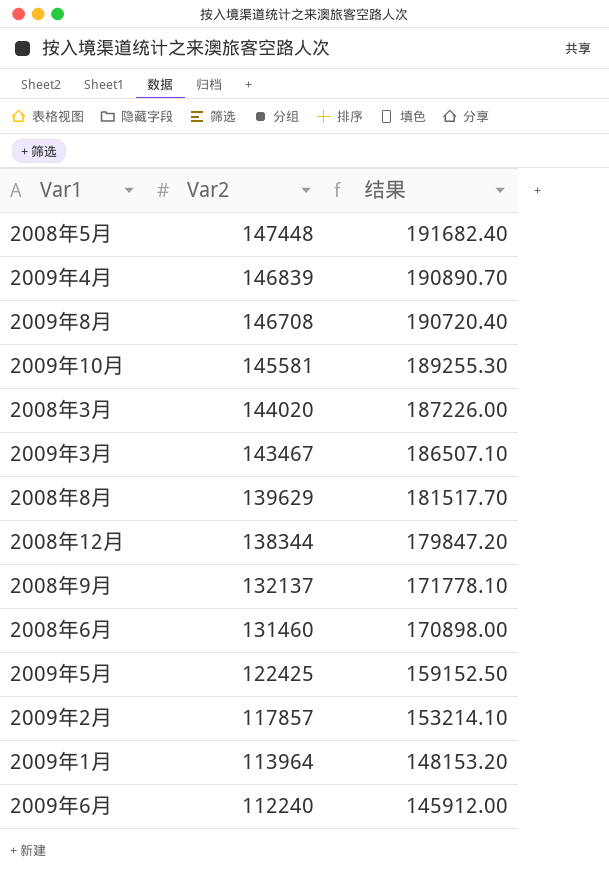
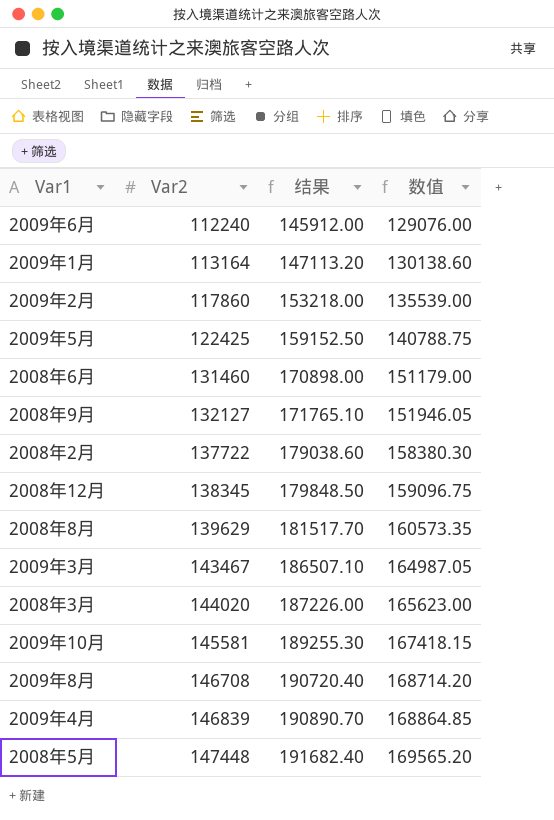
row order: Var2 descending -> Var2 ascending
column 数值 | formula: none -> [Var2] * 1.15
2009年1月 | Var2: 113964 -> 113164
2009年1月 | 结果: 148153.20 -> 147113.20
2009年2月 | Var2: 117857 -> 117860
2009年2月 | 结果: 153214.10 -> 153218.00
2008年9月 | Var2: 132137 -> 132127
2008年9月 | 结果: 171778.10 -> 171765.10
row 2008年2月: none -> 137722 | 179038.60 | 158380.30
2008年12月 | Var2: 138344 -> 138345
2008年12月 | 结果: 179847.20 -> 179848.50

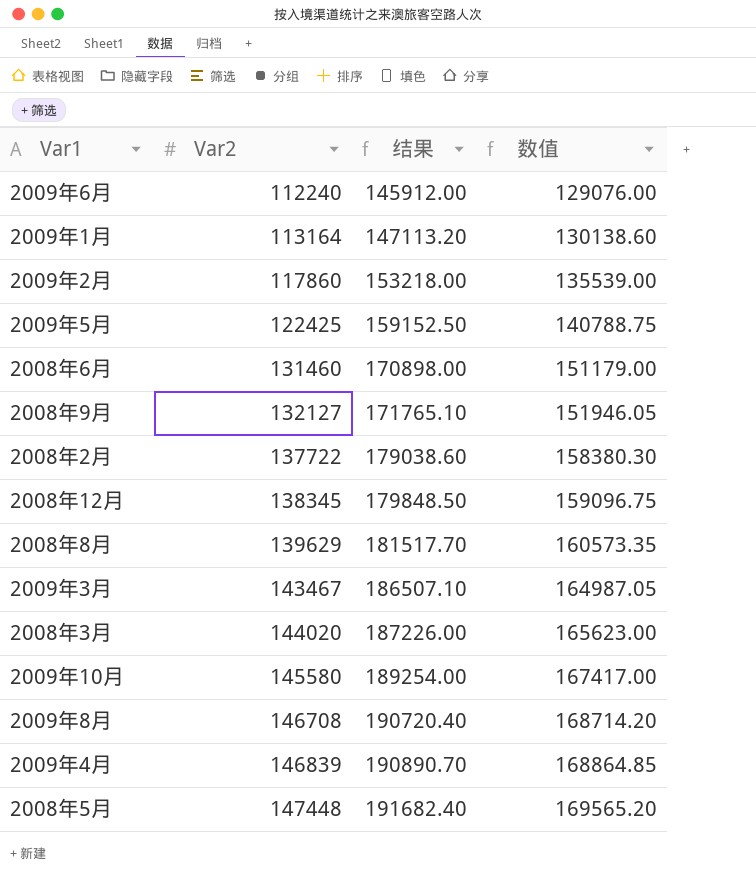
2009年10月 | Var2: 145581 -> 145580
2009年10月 | 结果: 189255.30 -> 189254.00
2009年10月 | 数值: 167418.15 -> 167417.00

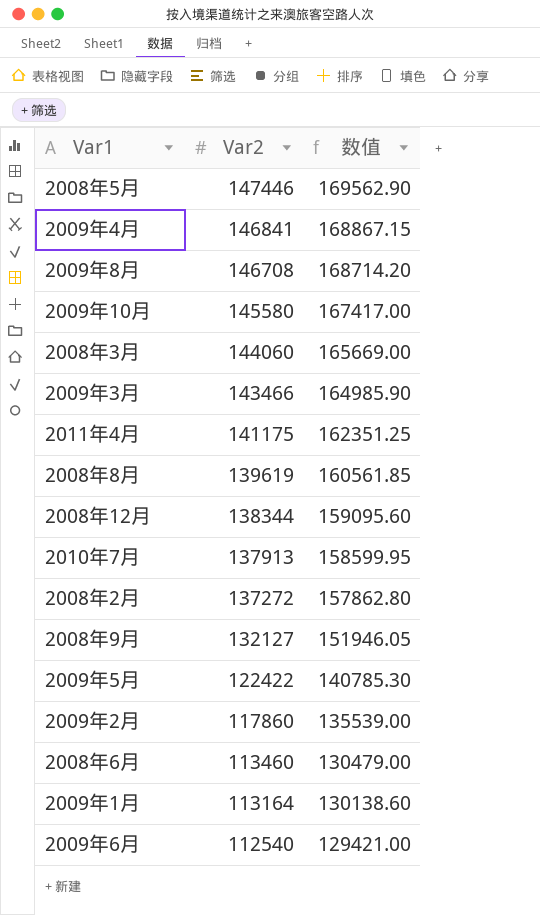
row order: Var2 ascending -> Var2 descending
column 结果 | formula: [Var2] * 1.3 -> none
2008年5月 | Var2: 147448 -> 147446
2008年5月 | 数值: 169565.20 -> 169562.90
2009年4月 | Var2: 146839 -> 146841
2009年4月 | 数值: 168864.85 -> 168867.15
2008年3月 | Var2: 144020 -> 144060
2008年3月 | 数值: 165623.00 -> 165669.00
2009年3月 | Var2: 143467 -> 143466
2009年3月 | 数值: 164987.05 -> 164985.90
row 2011年4月: none -> 141175 | 162351.25
2008年8月 | Var2: 139629 -> 139619
2008年8月 | 数值: 160573.35 -> 160561.85
2008年12月 | Var2: 138345 -> 138344
2008年12月 | 数值: 159096.75 -> 159095.60
row 2010年7月: none -> 137913 | 158599.95
2008年2月 | Var2: 137722 -> 137272
2008年2月 | 数值: 158380.30 -> 157862.80
2009年5月 | Var2: 122425 -> 122422
2009年5月 | 数值: 140788.75 -> 140785.30
2008年6月 | Var2: 131460 -> 113460
2008年6月 | 数值: 151179.00 -> 130479.00
2009年6月 | Var2: 112240 -> 112540
2009年6月 | 数值: 129076.00 -> 129421.00

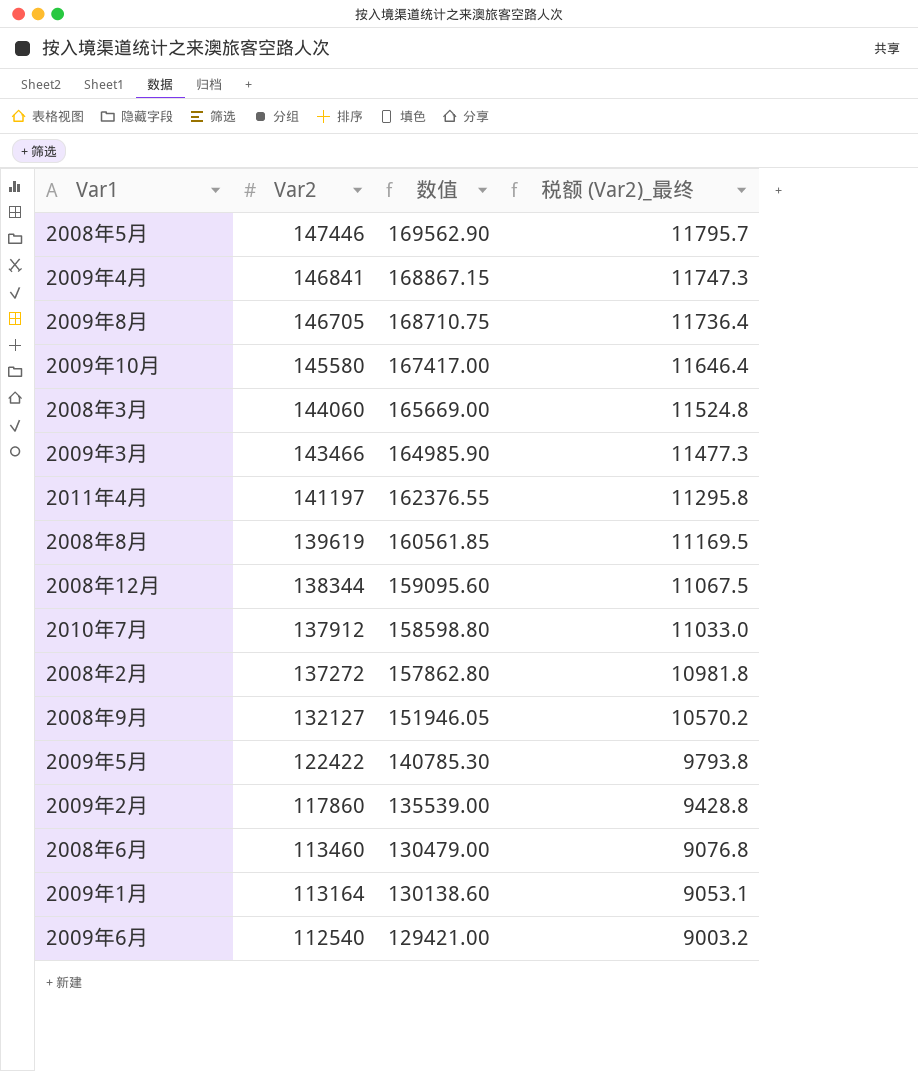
column 税额 (Var2)_最终 | formula: none -> [Var2] * 0.08
2009年8月 | Var2: 146708 -> 146705
2009年8月 | 数值: 168714.20 -> 168710.75
2011年4月 | Var2: 141175 -> 141197
2011年4月 | 数值: 162351.25 -> 162376.55
2010年7月 | Var2: 137913 -> 137912
2010年7月 | 数值: 158599.95 -> 158598.80

